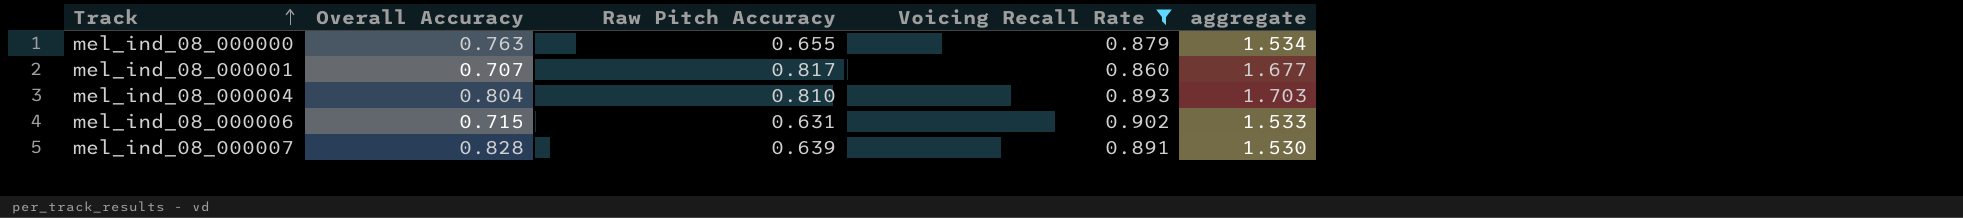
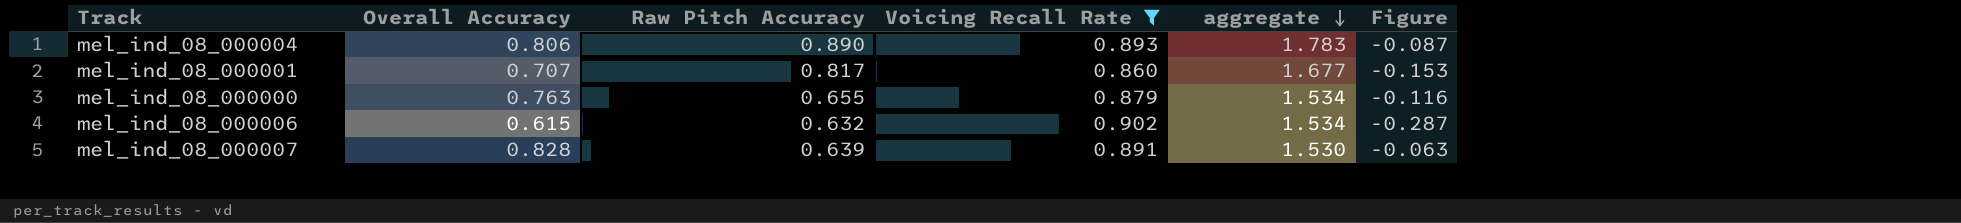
row order: Track ascending -> aggregate descending
column Figure | formula: none -> [Overall Accuracy] - [Voicing Recall Rate]
mel_ind_08_000004 | Overall Accuracy: 0.804 -> 0.806
mel_ind_08_000004 | Raw Pitch Accuracy: 0.810 -> 0.890
mel_ind_08_000004 | aggregate: 1.703 -> 1.783
mel_ind_08_000006 | Overall Accuracy: 0.715 -> 0.615
mel_ind_08_000006 | Raw Pitch Accuracy: 0.631 -> 0.632
mel_ind_08_000006 | aggregate: 1.533 -> 1.534

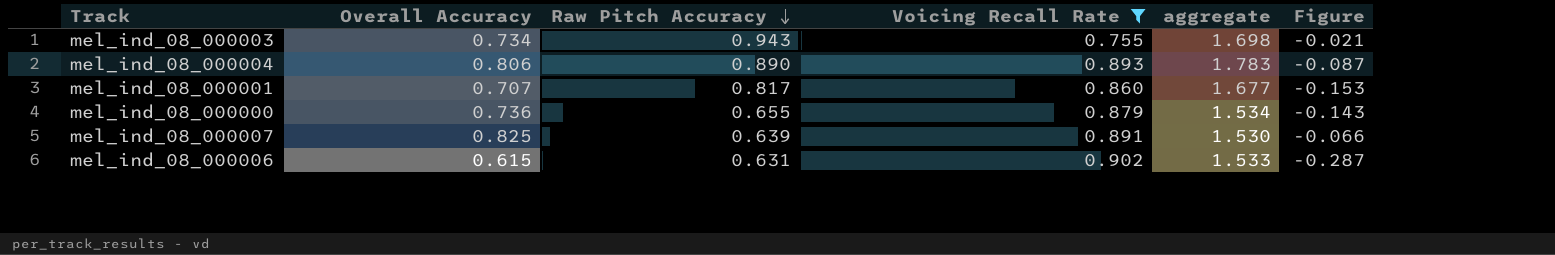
row order: aggregate descending -> Raw Pitch Accuracy descending
row mel_ind_08_000003: none -> 0.734 | 0.943 | 0.755 | 1.698 | -0.021
mel_ind_08_000000 | Overall Accuracy: 0.763 -> 0.736
mel_ind_08_000000 | Figure: -0.116 -> -0.143
mel_ind_08_000007 | Overall Accuracy: 0.828 -> 0.825
mel_ind_08_000007 | Figure: -0.063 -> -0.066
mel_ind_08_000006 | Raw Pitch Accuracy: 0.632 -> 0.631
mel_ind_08_000006 | aggregate: 1.534 -> 1.533

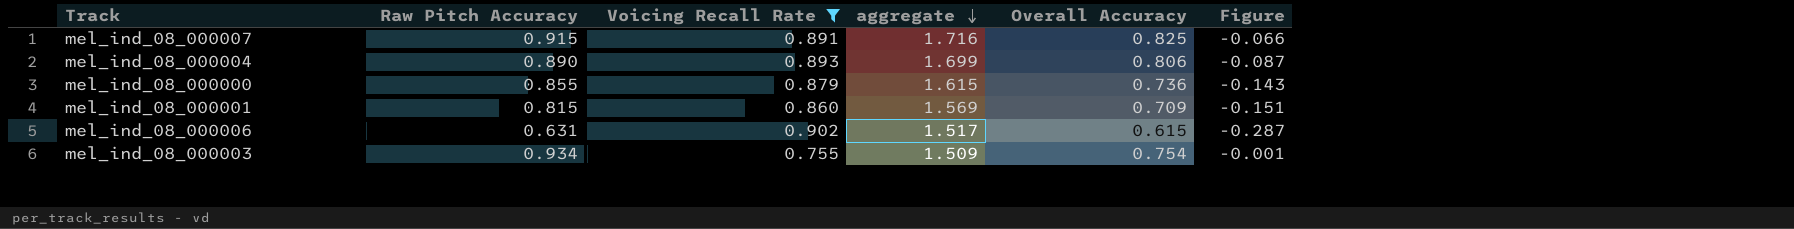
row order: Raw Pitch Accuracy descending -> aggregate descending
column aggregate | formula: [Raw Pitch Accuracy] + [Voicing Recall Rate] -> [Voicing Recall Rate] + [Overall Accuracy]
column Overall Accuracy | position: 2 -> 5
mel_ind_08_000007 | Raw Pitch Accuracy: 0.639 -> 0.915
mel_ind_08_000000 | Raw Pitch Accuracy: 0.655 -> 0.855
mel_ind_08_000001 | Raw Pitch Accuracy: 0.817 -> 0.815
mel_ind_08_000001 | Overall Accuracy: 0.707 -> 0.709
mel_ind_08_000001 | Figure: -0.153 -> -0.151
mel_ind_08_000003 | Raw Pitch Accuracy: 0.943 -> 0.934
mel_ind_08_000003 | Overall Accuracy: 0.734 -> 0.754
mel_ind_08_000003 | Figure: -0.021 -> -0.001

